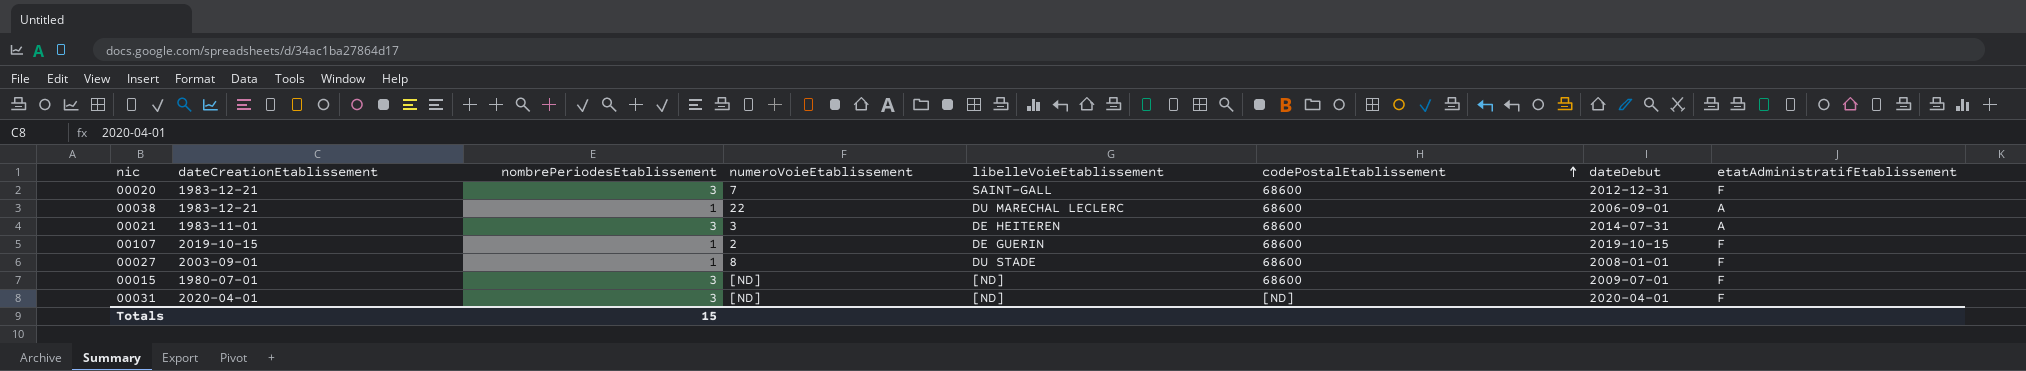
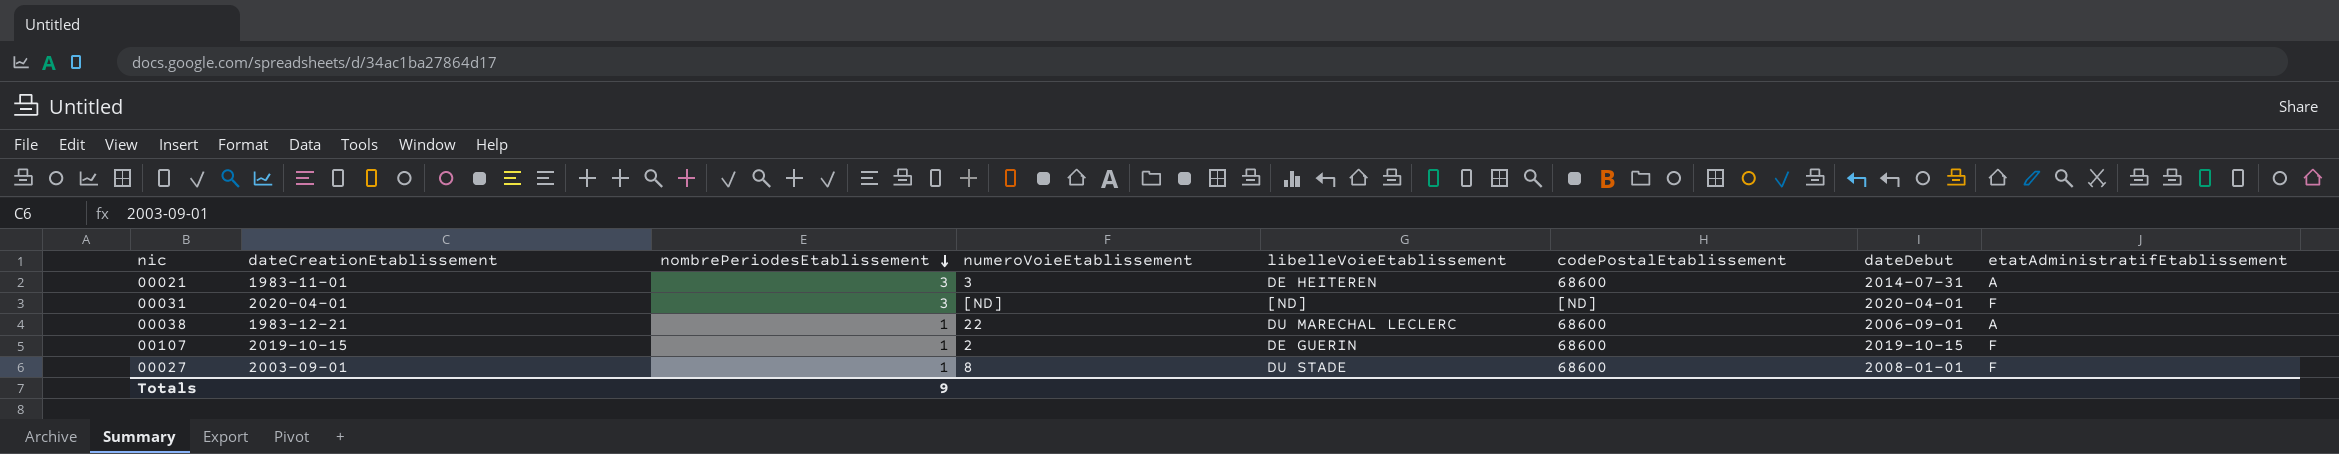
row order: codePostalEtablissement ascending -> nombrePeriodesEtablissement descending
row 00020: 1983-12-21 | 3 | 7 | SAINT-GALL | 68600 | 2012-12-31 | F -> none
row 00015: 1980-07-01 | 3 | [ND] | [ND] | 68600 | 2009-07-01 | F -> none
Totals | nombrePeriodesEtablissement: 15 -> 9

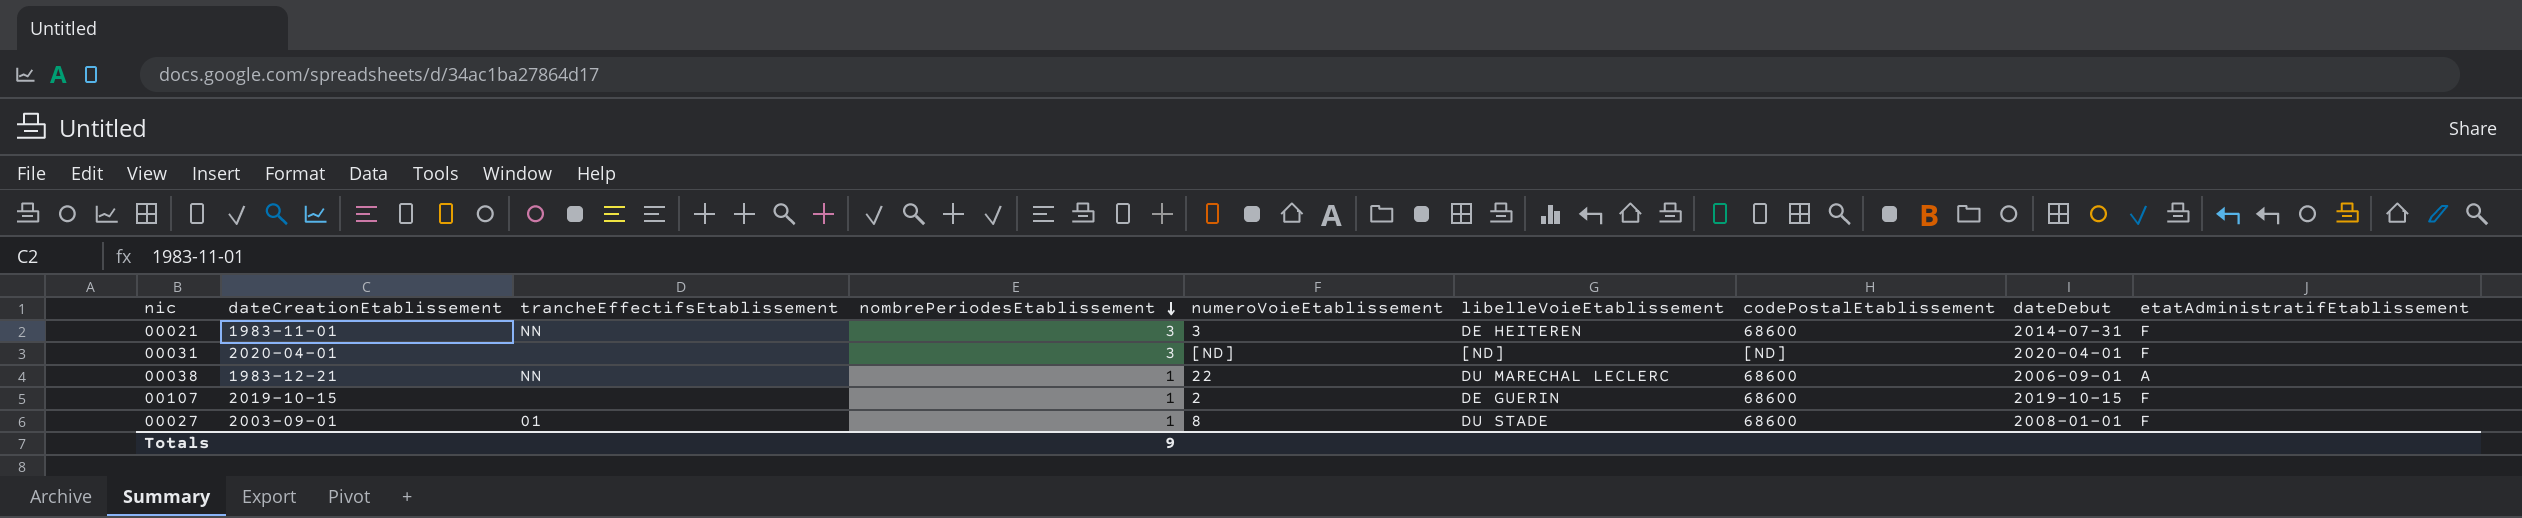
column trancheEffectifsEtablissement | position: none -> 3
00021 | etatAdministratifEtablissement: A -> F

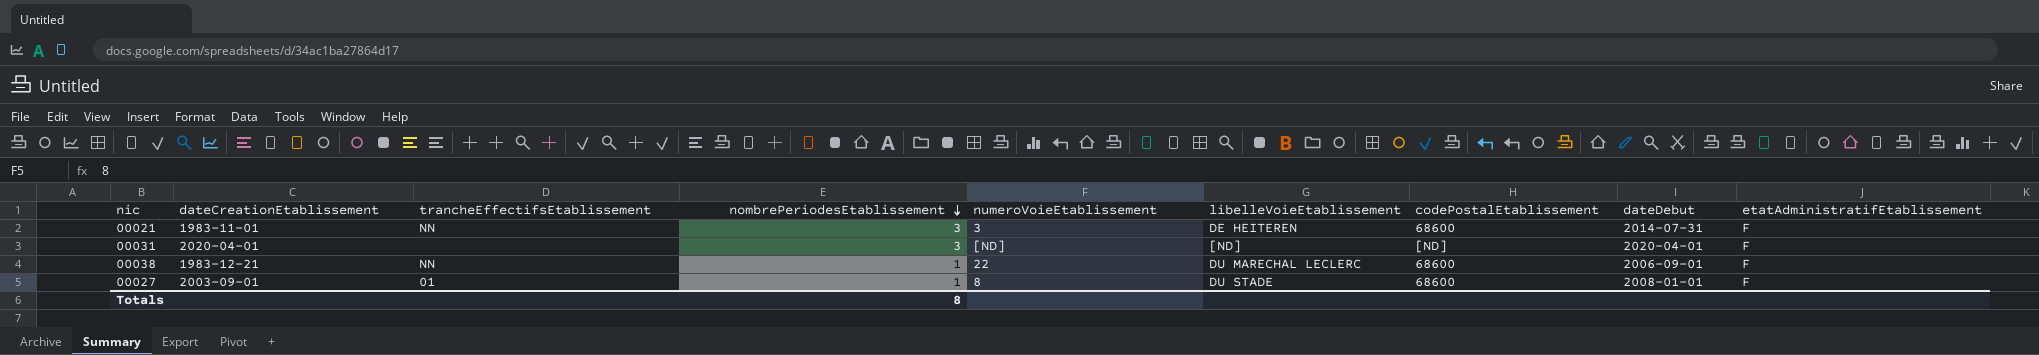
row 00107: 2019-10-15 | none | 1 | 2 | DE GUERIN | 68600 | 2019-10-15 | F -> none
00038 | etatAdministratifEtablissement: A -> F
Totals | nombrePeriodesEtablissement: 9 -> 8

